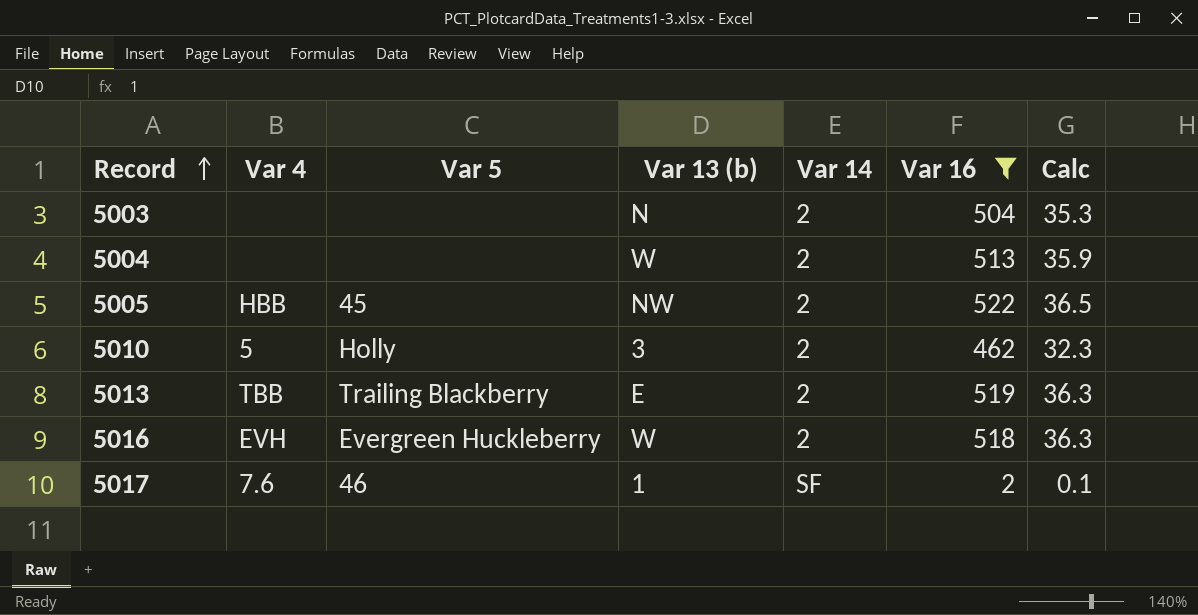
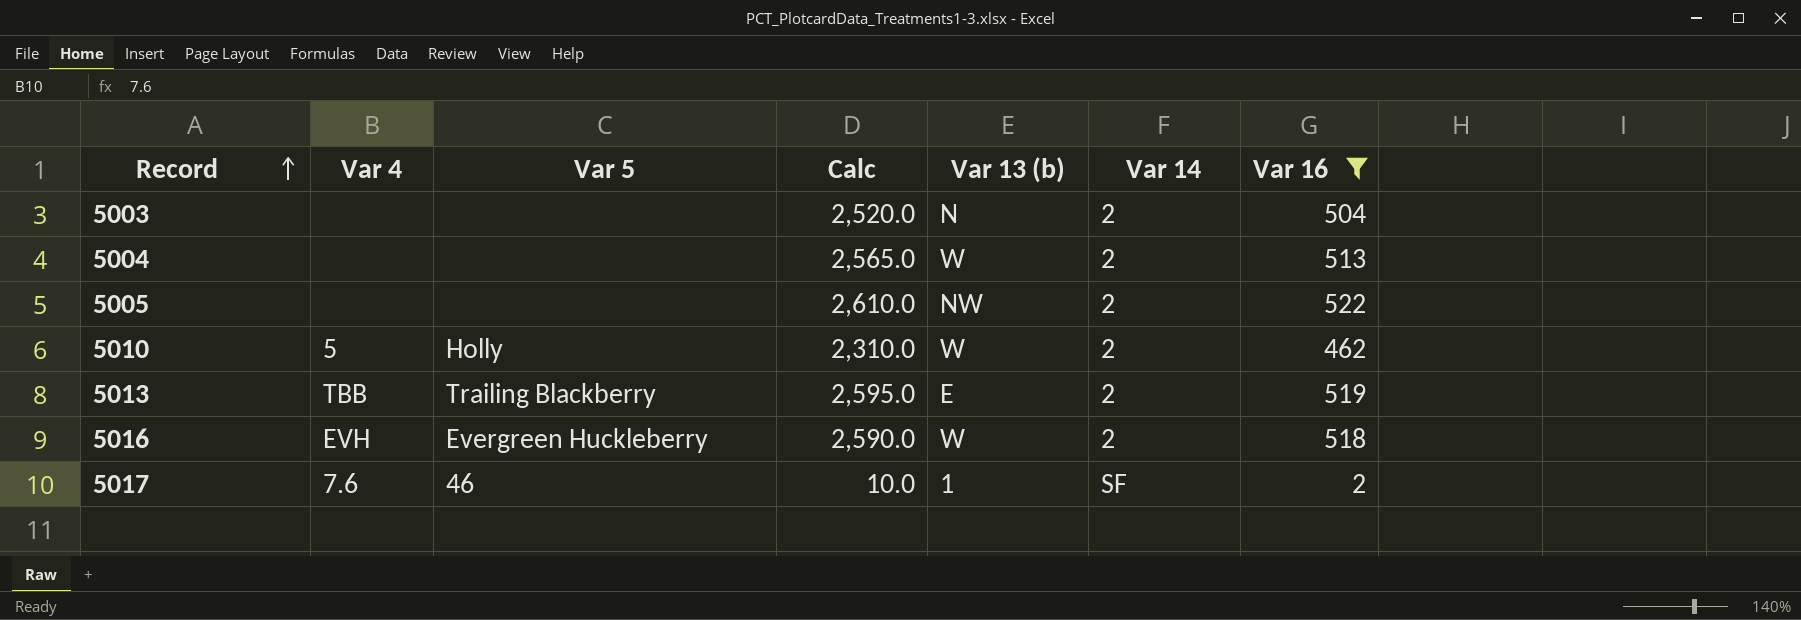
column Calc | formula: [Var 16] * 0.07 -> [Var 16] * 5
column Calc | position: 7 -> 4
5005 | Var 4: HBB -> none
5005 | Var 5: 45 -> none
5010 | Var 13 (b): 3 -> W

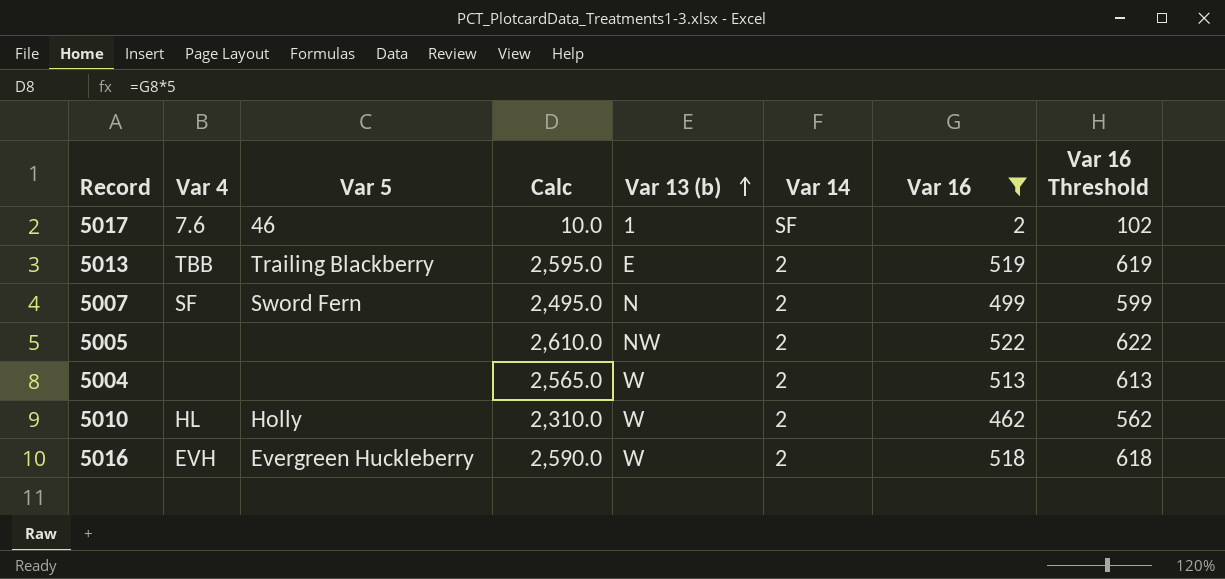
row order: Record ascending -> Var 13 (b) ascending
column Var 16 Threshold | formula: none -> [Var 16] + 100
row 5003: none | none | 2,520.0 | N | 2 | 504 -> none
row 5007: none -> SF | Sword Fern | 2,495.0 | N | 2 | 499 | 599
5010 | Var 4: 5 -> HL

